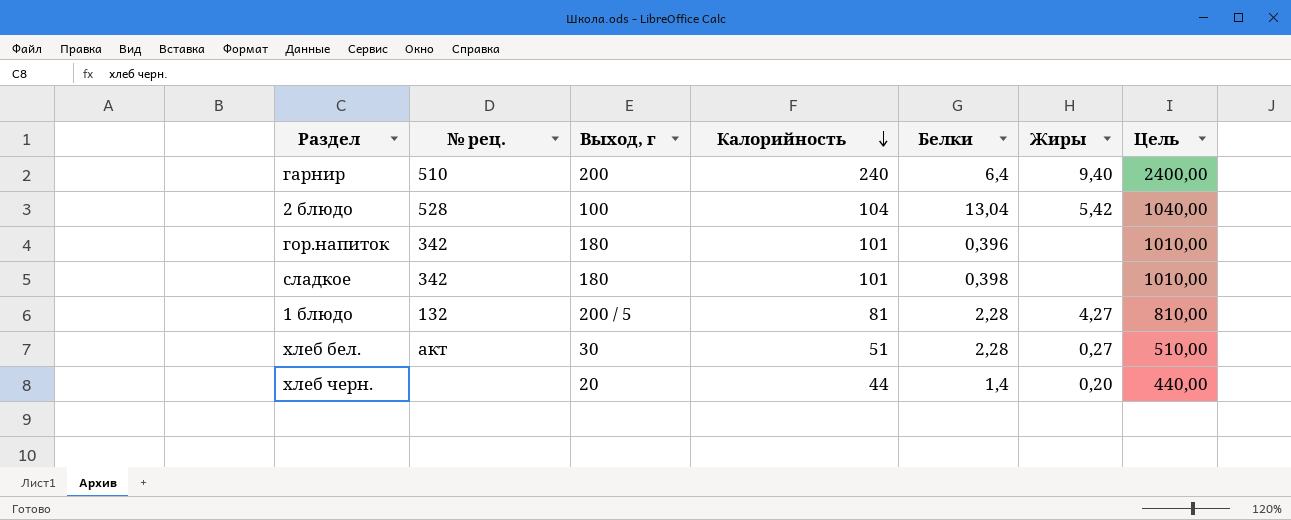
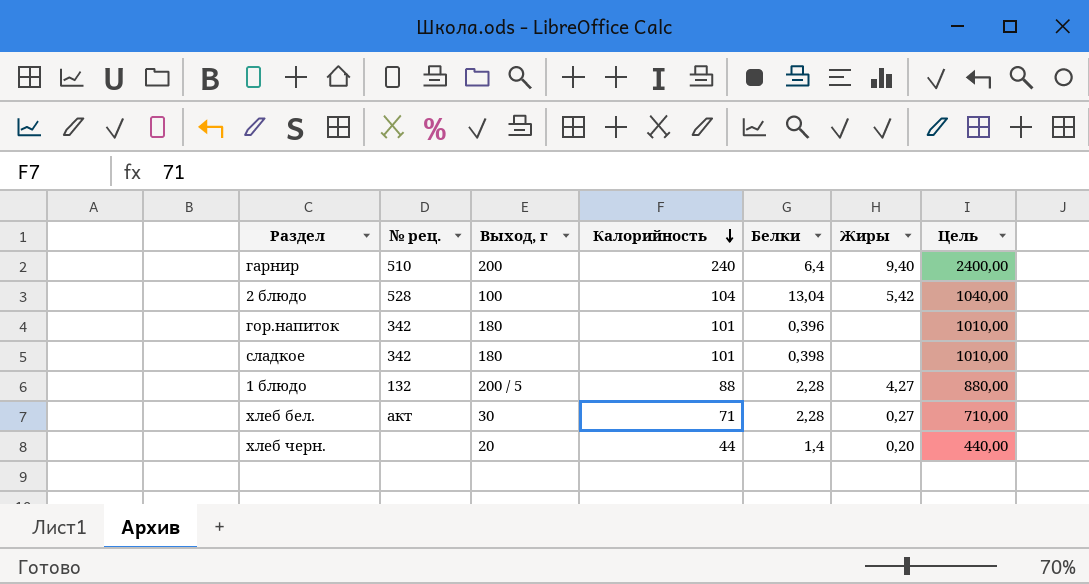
1 блюдо | Калорийность: 81 -> 88
1 блюдо | Цель: 810,00 -> 880,00
хлеб бел. | Калорийность: 51 -> 71
хлеб бел. | Цель: 510,00 -> 710,00

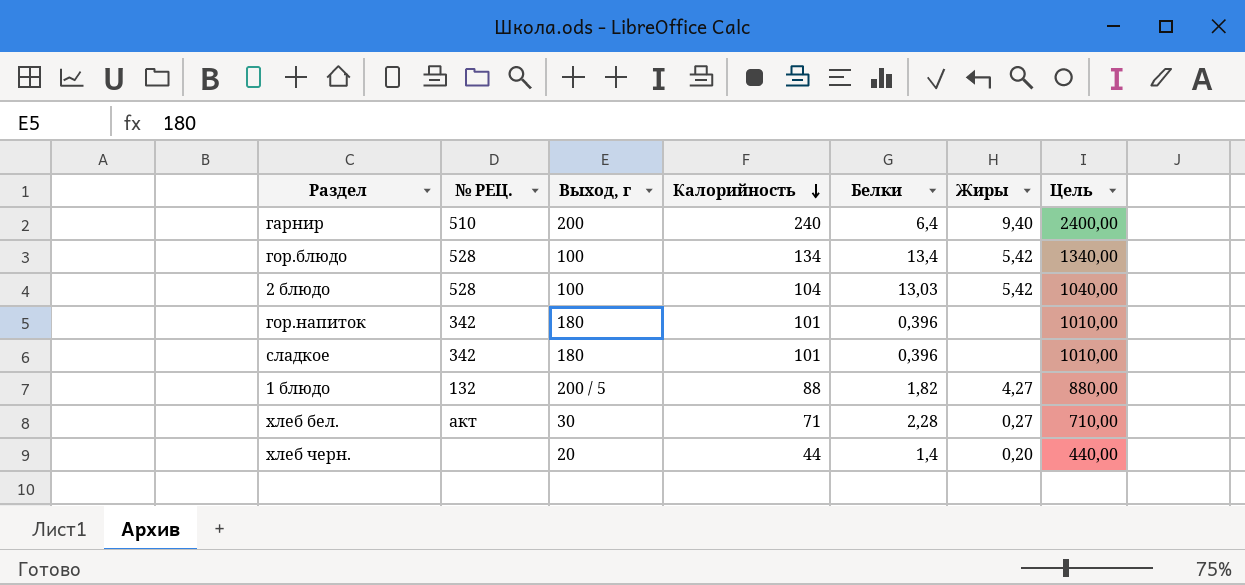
column name: № рец. -> № РЕЦ.
row гор.блюдо: none -> 528 | 100 | 134 | 13,4 | 5,42 | 1340,00
2 блюдо | Белки: 13,04 -> 13,03
сладкое | Белки: 0,398 -> 0,396
1 блюдо | Белки: 2,28 -> 1,82

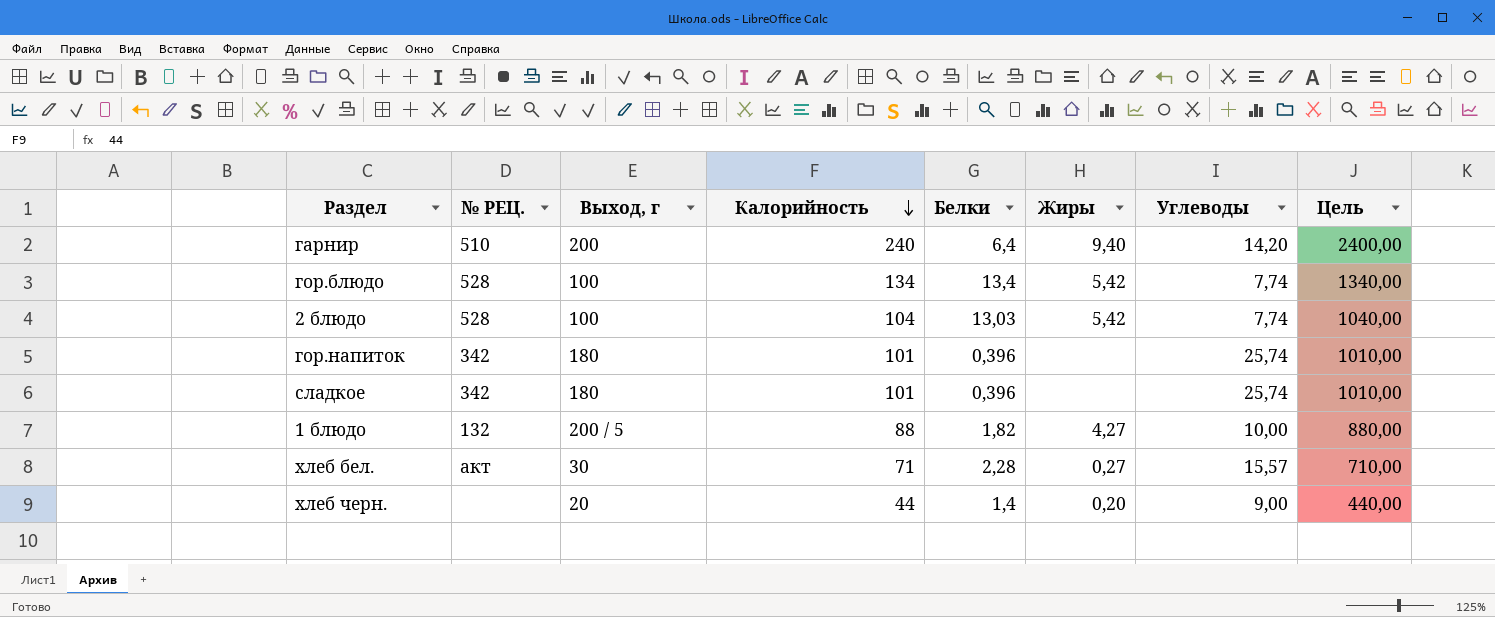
column Углеводы | position: none -> 7

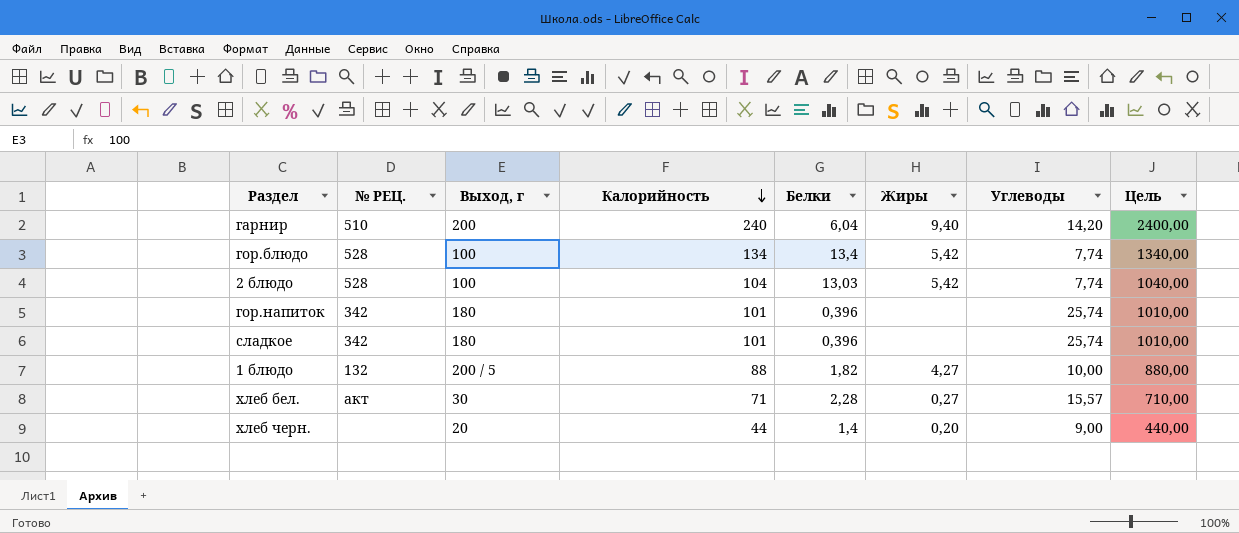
гарнир | Белки: 6,4 -> 6,04

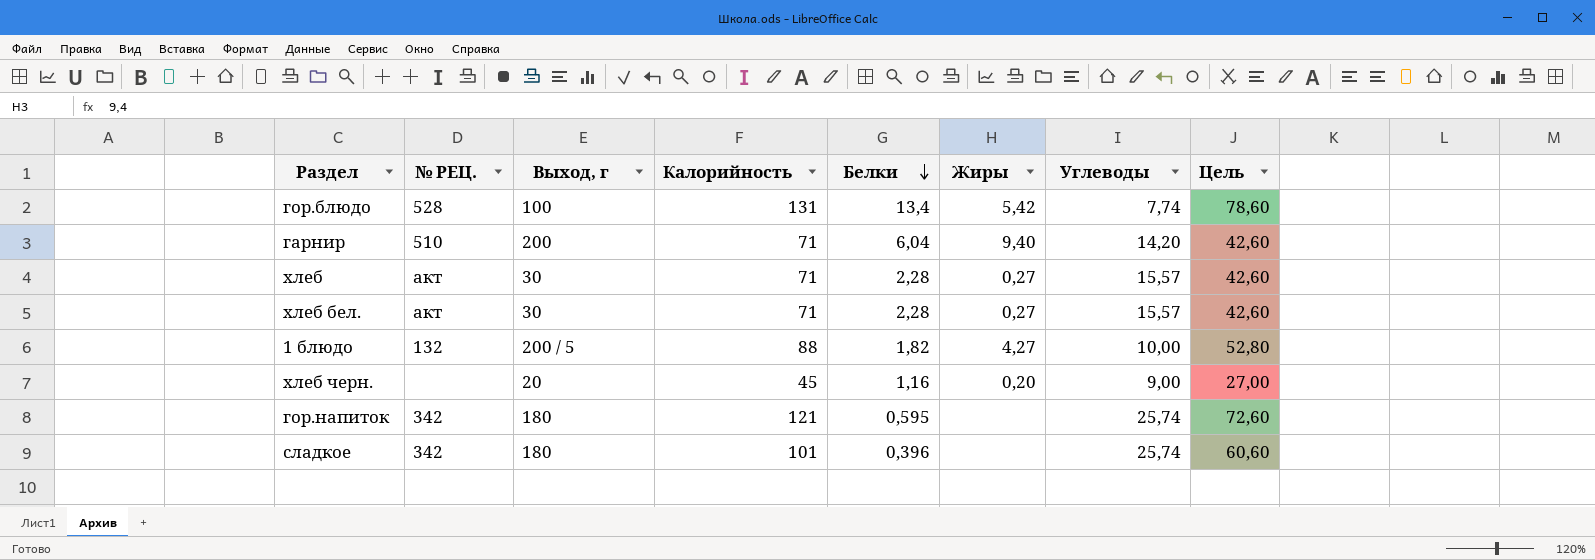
row order: Калорийность descending -> Белки descending
column Цель | formula: [Калорийность] * 10 -> [Калорийность] * 0,6
row 2 блюдо: 528 | 100 | 104 | 13,03 | 5,42 | 7,74 | 1040,00 -> none
гор.блюдо | Калорийность: 134 -> 131
гарнир | Калорийность: 240 -> 71
row хлеб: none -> акт | 30 | 71 | 2,28 | 0,27 | 15,57 | 42,60
хлеб черн. | Калорийность: 44 -> 45
хлеб черн. | Белки: 1,4 -> 1,16
гор.напиток | Калорийность: 101 -> 121
гор.напиток | Белки: 0,396 -> 0,595

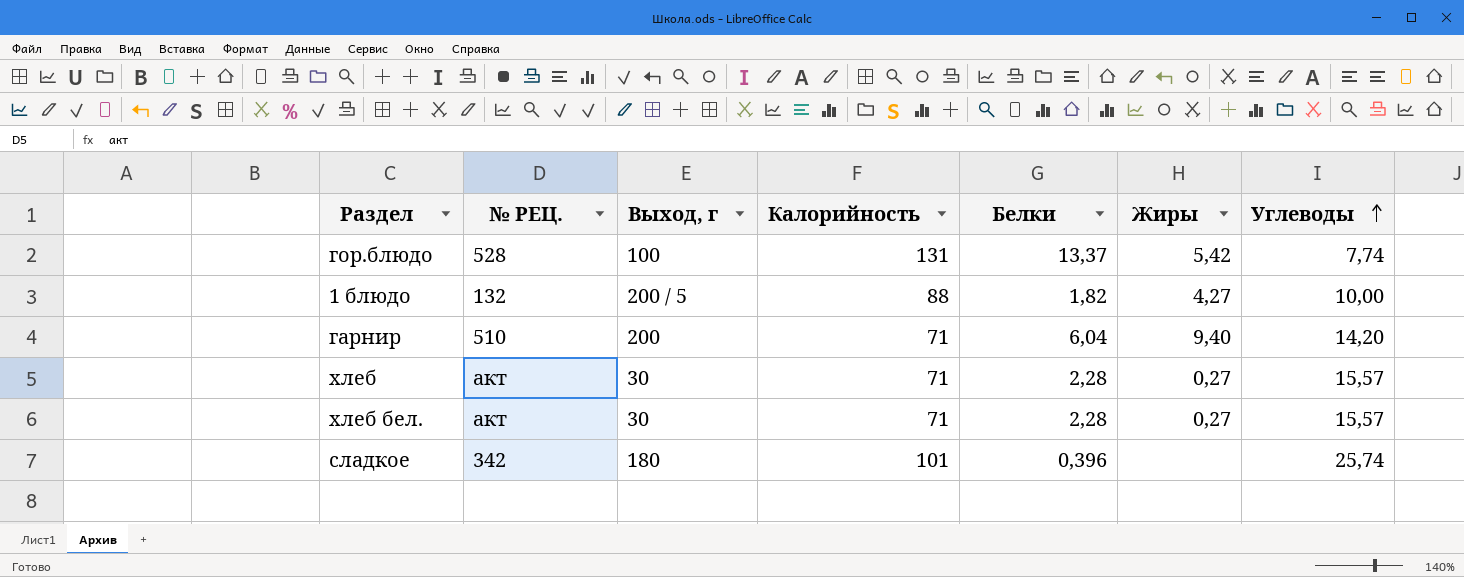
row order: Белки descending -> Углеводы ascending
column Цель | formula: [Калорийность] * 0,6 -> none
row хлеб черн.: none | 20 | 45 | 1,16 | 0,20 | 9,00 | 27,00 -> none
row гор.напиток: 342 | 180 | 121 | 0,595 | none | 25,74 | 72,60 -> none
гор.блюдо | Белки: 13,4 -> 13,37

